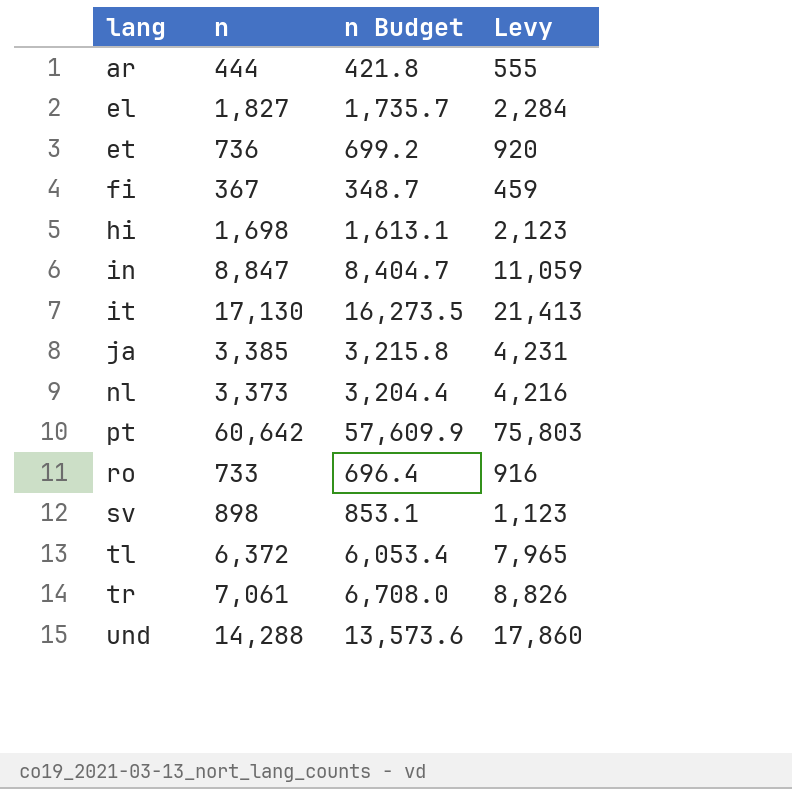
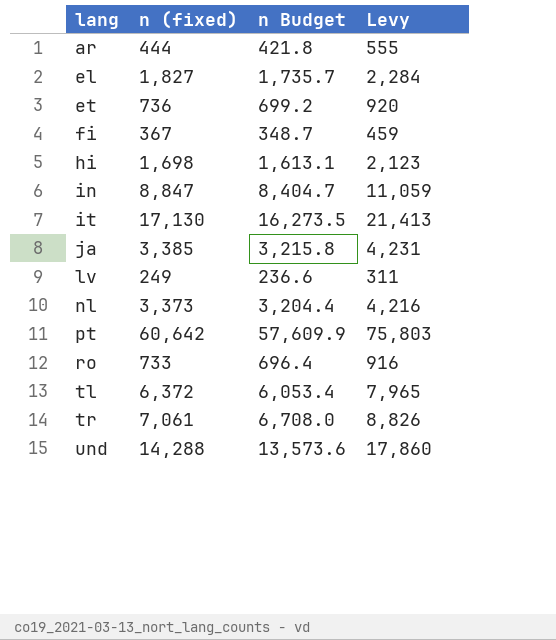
column name: n -> n (fixed)
row sv: 898 | 853.1 | 1,123 -> none
row lv: none -> 249 | 236.6 | 311

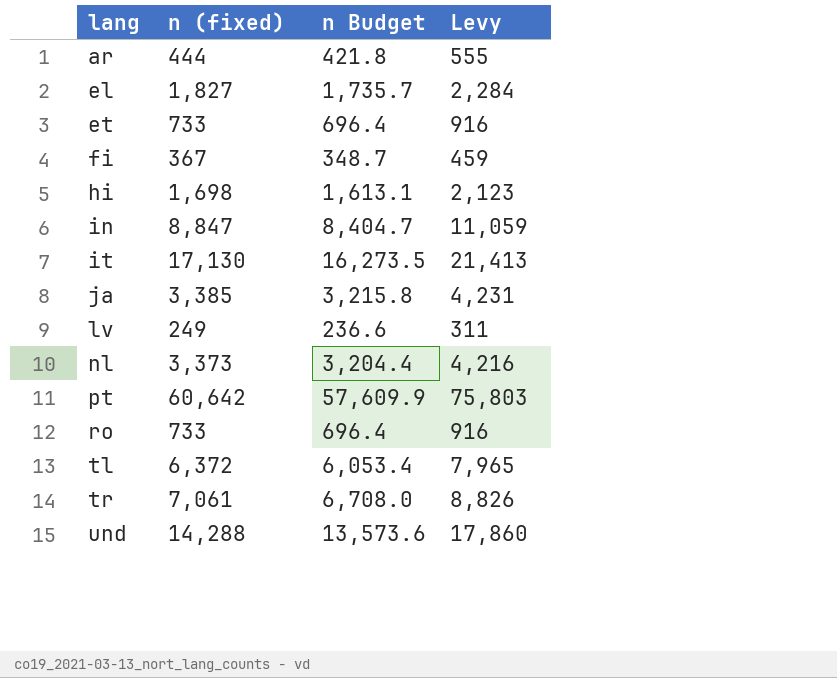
et | n (fixed): 736 -> 733
et | n Budget: 699.2 -> 696.4
et | Levy: 920 -> 916

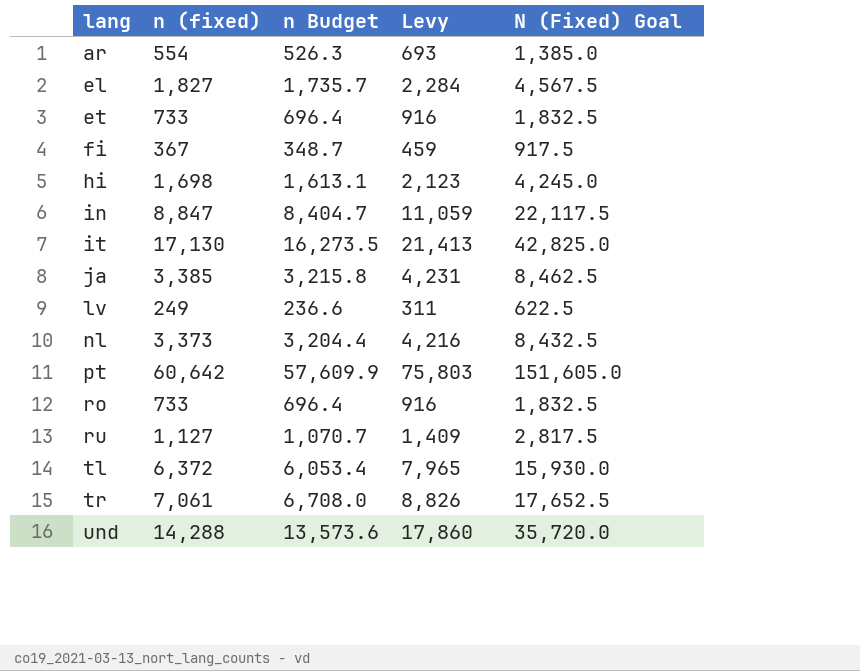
column N (Fixed) Goal | formula: none -> [n (fixed)] * 2.5
ar | n (fixed): 444 -> 554
ar | n Budget: 421.8 -> 526.3
ar | Levy: 555 -> 693
row ru: none -> 1,127 | 1,070.7 | 1,409 | 2,817.5

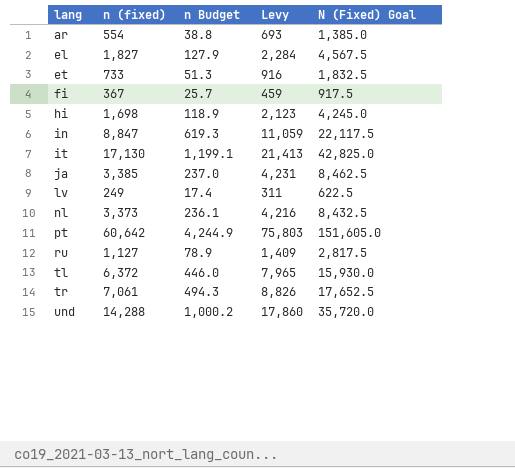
column n Budget | formula: [n (fixed)] * 0.95 -> [n (fixed)] * 0.07
row ro: 733 | 696.4 | 916 | 1,832.5 -> none

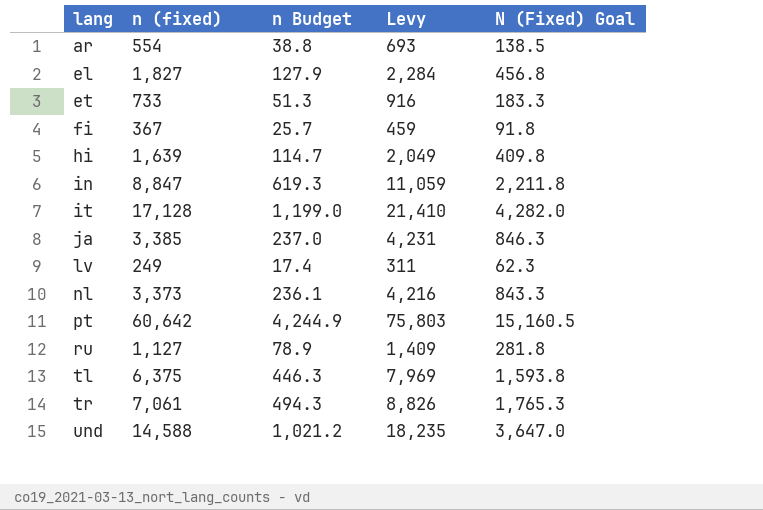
column N (Fixed) Goal | formula: [n (fixed)] * 2.5 -> [n (fixed)] * 0.25
hi | n (fixed): 1,698 -> 1,639
hi | n Budget: 118.9 -> 114.7
hi | Levy: 2,123 -> 2,049
it | n (fixed): 17,130 -> 17,128
it | n Budget: 1,199.1 -> 1,199.0
it | Levy: 21,413 -> 21,410
tl | n (fixed): 6,372 -> 6,375
tl | n Budget: 446.0 -> 446.3
tl | Levy: 7,965 -> 7,969
und | n (fixed): 14,288 -> 14,588
und | n Budget: 1,000.2 -> 1,021.2
und | Levy: 17,860 -> 18,235

